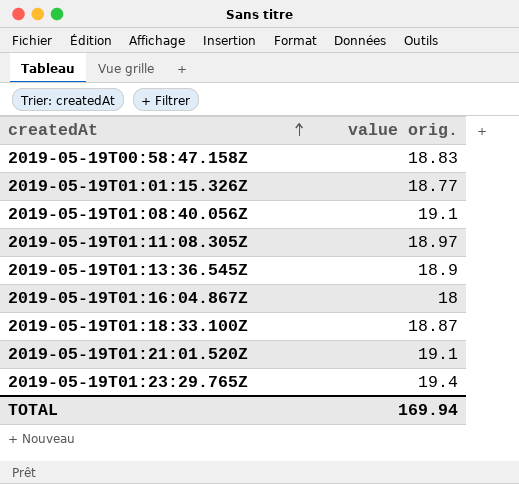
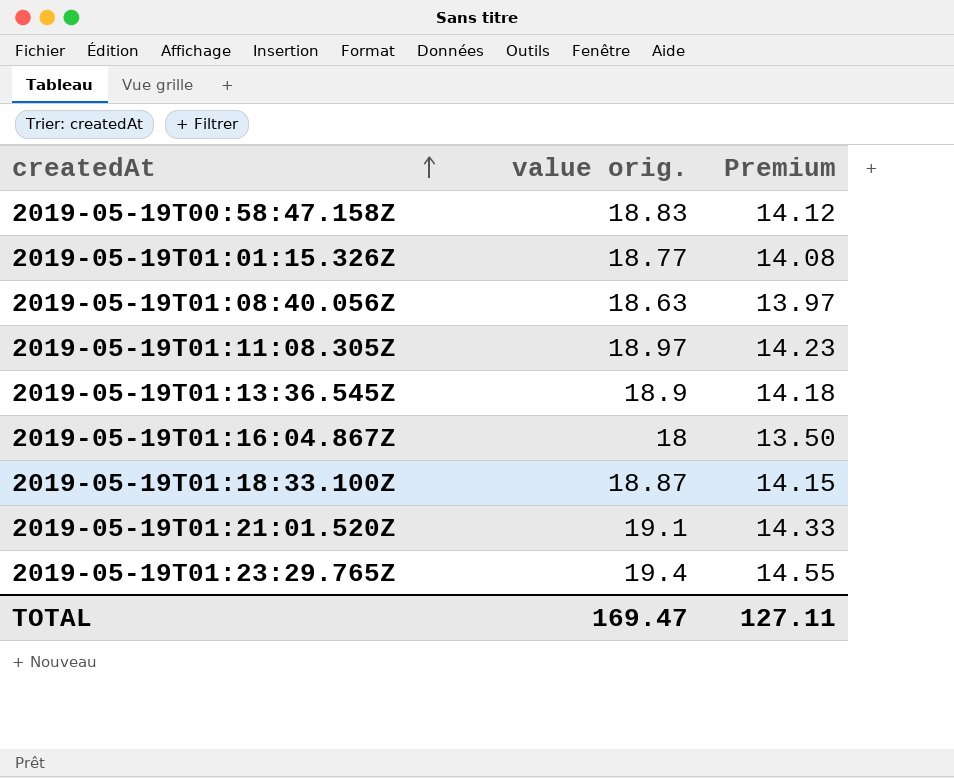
column Premium | formula: none -> [value orig.] * 0.75
2019-05-19T01:08:40.056Z | value orig.: 19.1 -> 18.63
TOTAL | value orig.: 169.94 -> 169.47

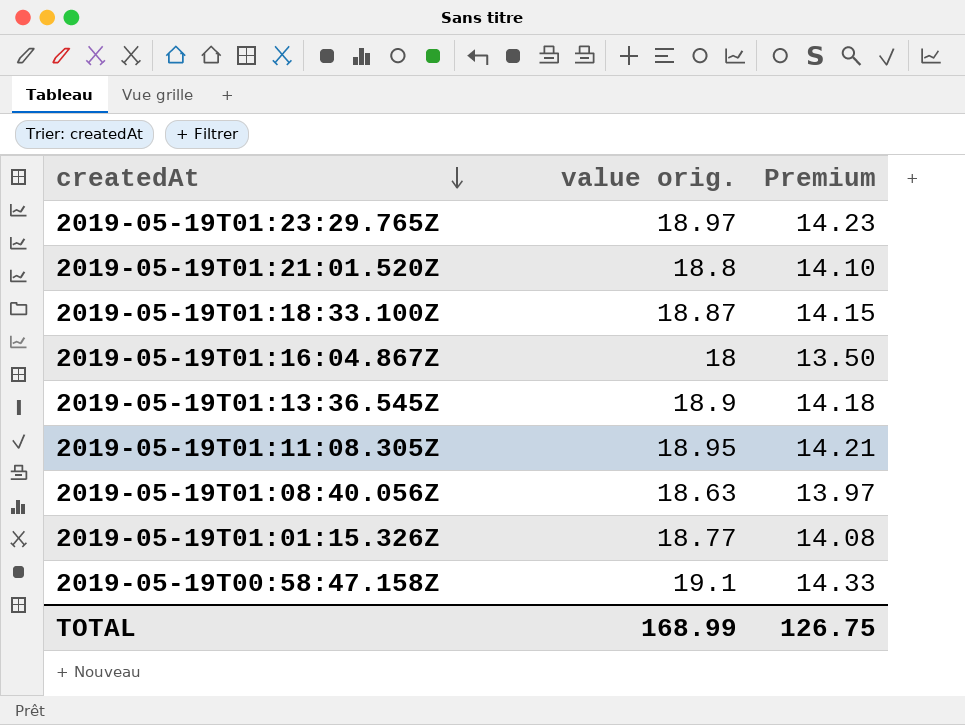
row order: createdAt ascending -> createdAt descending
2019-05-19T01:23:29.765Z | value orig.: 19.4 -> 18.97
2019-05-19T01:23:29.765Z | Premium: 14.55 -> 14.23
2019-05-19T01:21:01.520Z | value orig.: 19.1 -> 18.8
2019-05-19T01:21:01.520Z | Premium: 14.33 -> 14.10
2019-05-19T01:11:08.305Z | value orig.: 18.97 -> 18.95
2019-05-19T01:11:08.305Z | Premium: 14.23 -> 14.21
2019-05-19T00:58:47.158Z | value orig.: 18.83 -> 19.1
2019-05-19T00:58:47.158Z | Premium: 14.12 -> 14.33
TOTAL | value orig.: 169.47 -> 168.99
TOTAL | Premium: 127.11 -> 126.75

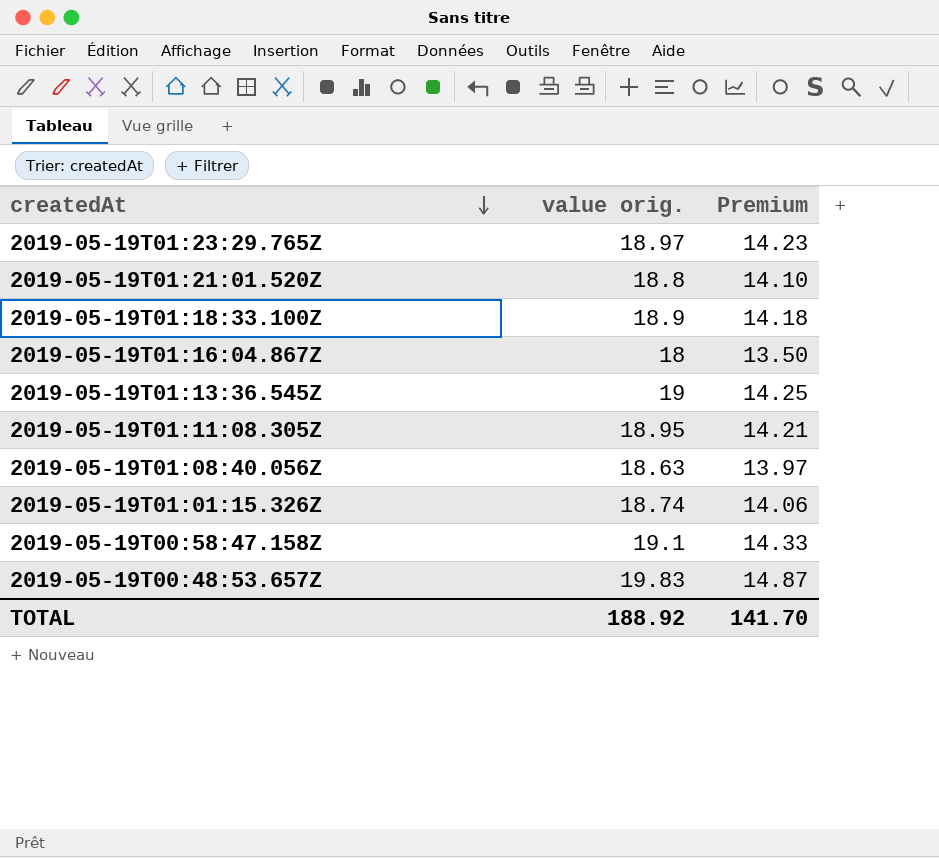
2019-05-19T01:18:33.100Z | value orig.: 18.87 -> 18.9
2019-05-19T01:18:33.100Z | Premium: 14.15 -> 14.18
2019-05-19T01:13:36.545Z | value orig.: 18.9 -> 19
2019-05-19T01:13:36.545Z | Premium: 14.18 -> 14.25
2019-05-19T01:01:15.326Z | value orig.: 18.77 -> 18.74
2019-05-19T01:01:15.326Z | Premium: 14.08 -> 14.06
row 2019-05-19T00:48:53.657Z: none -> 19.83 | 14.87
TOTAL | value orig.: 168.99 -> 188.92
TOTAL | Premium: 126.75 -> 141.70

